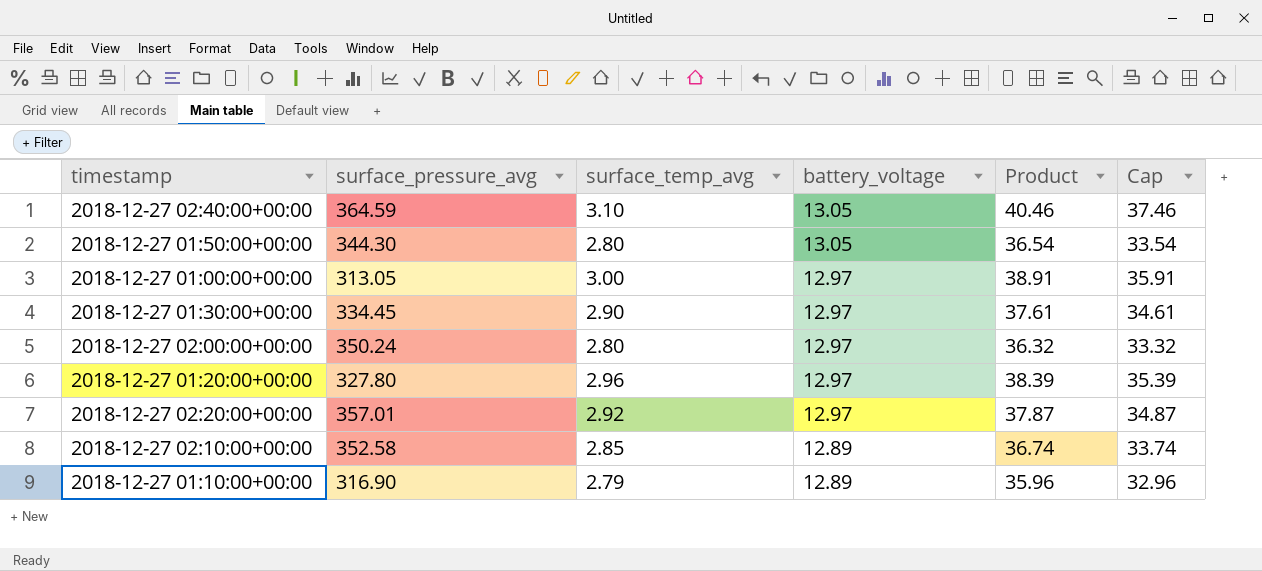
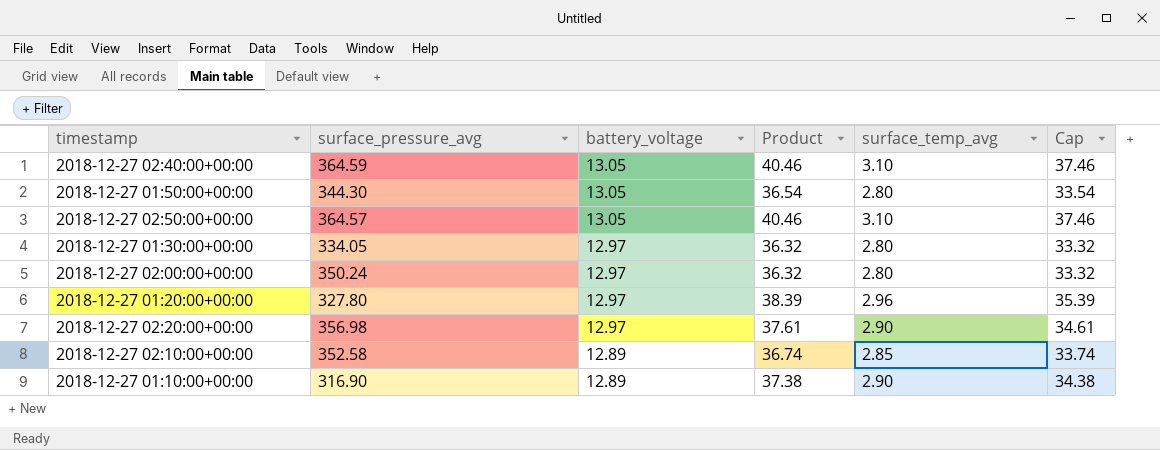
column surface_temp_avg | position: 3 -> 5
row 2018-12-27 01:00:00+00:00: 313.05 | 3.00 | 12.97 | 38.91 | 35.91 -> none
row 2018-12-27 02:50:00+00:00: none -> 364.57 | 13.05 | 40.46 | 3.10 | 37.46
2018-12-27 01:30:00+00:00 | surface_pressure_avg: 334.45 -> 334.05
2018-12-27 01:30:00+00:00 | Product: 37.61 -> 36.32
2018-12-27 01:30:00+00:00 | surface_temp_avg: 2.90 -> 2.80
2018-12-27 01:30:00+00:00 | Cap: 34.61 -> 33.32
2018-12-27 02:20:00+00:00 | surface_pressure_avg: 357.01 -> 356.98
2018-12-27 02:20:00+00:00 | Product: 37.87 -> 37.61
2018-12-27 02:20:00+00:00 | surface_temp_avg: 2.92 -> 2.90
2018-12-27 02:20:00+00:00 | Cap: 34.87 -> 34.61
2018-12-27 01:10:00+00:00 | Product: 35.96 -> 37.38
2018-12-27 01:10:00+00:00 | surface_temp_avg: 2.79 -> 2.90
2018-12-27 01:10:00+00:00 | Cap: 32.96 -> 34.38

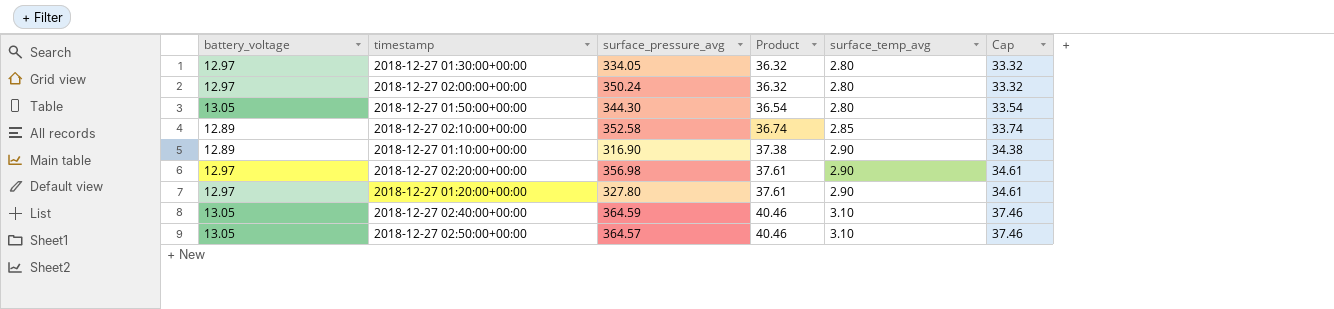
row order: battery_voltage descending -> Product ascending
column battery_voltage | position: 3 -> 1
2018-12-27 01:20:00+00:00 | Product: 38.39 -> 37.61
2018-12-27 01:20:00+00:00 | surface_temp_avg: 2.96 -> 2.90
2018-12-27 01:20:00+00:00 | Cap: 35.39 -> 34.61

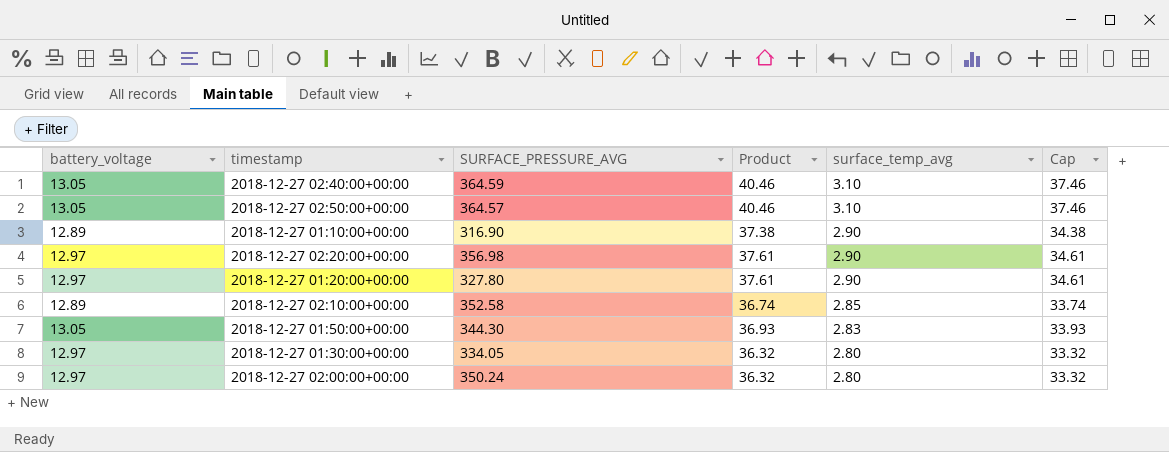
row order: Product ascending -> surface_temp_avg descending
column name: surface_pressure_avg -> SURFACE_PRESSURE_AVG
2018-12-27 01:50:00+00:00 | Product: 36.54 -> 36.93
2018-12-27 01:50:00+00:00 | surface_temp_avg: 2.80 -> 2.83
2018-12-27 01:50:00+00:00 | Cap: 33.54 -> 33.93

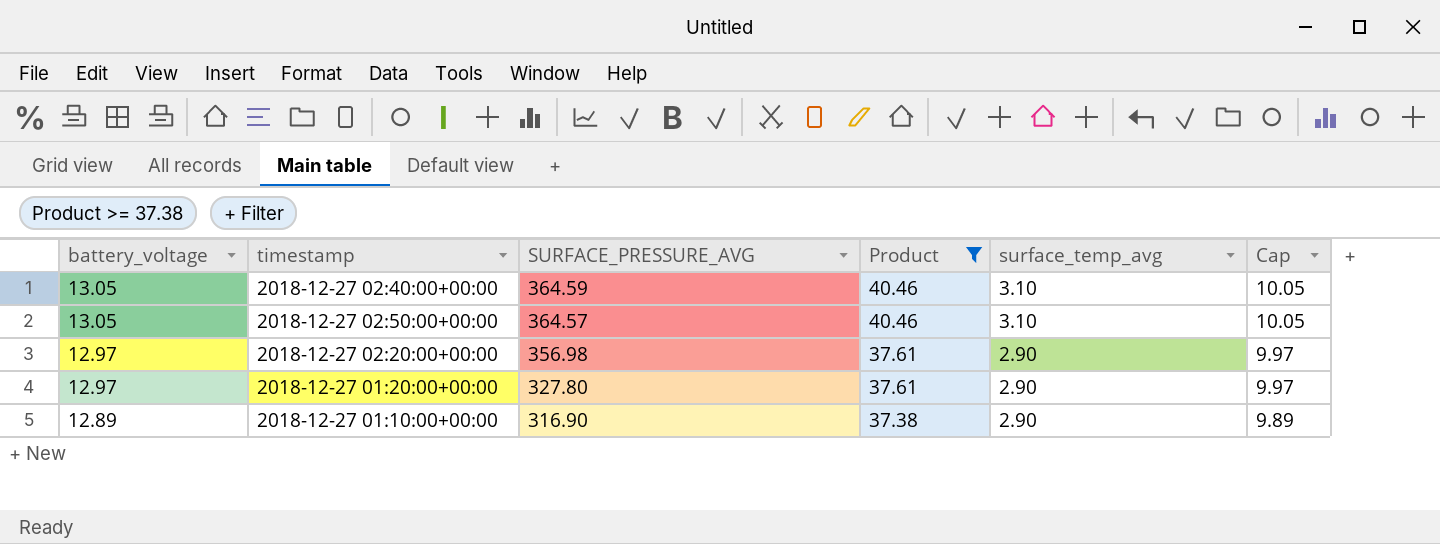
filter: none -> Product >= 37.38
row order: surface_temp_avg descending -> battery_voltage descending
column Cap | formula: [Product] - 3 -> [battery_voltage] - 3

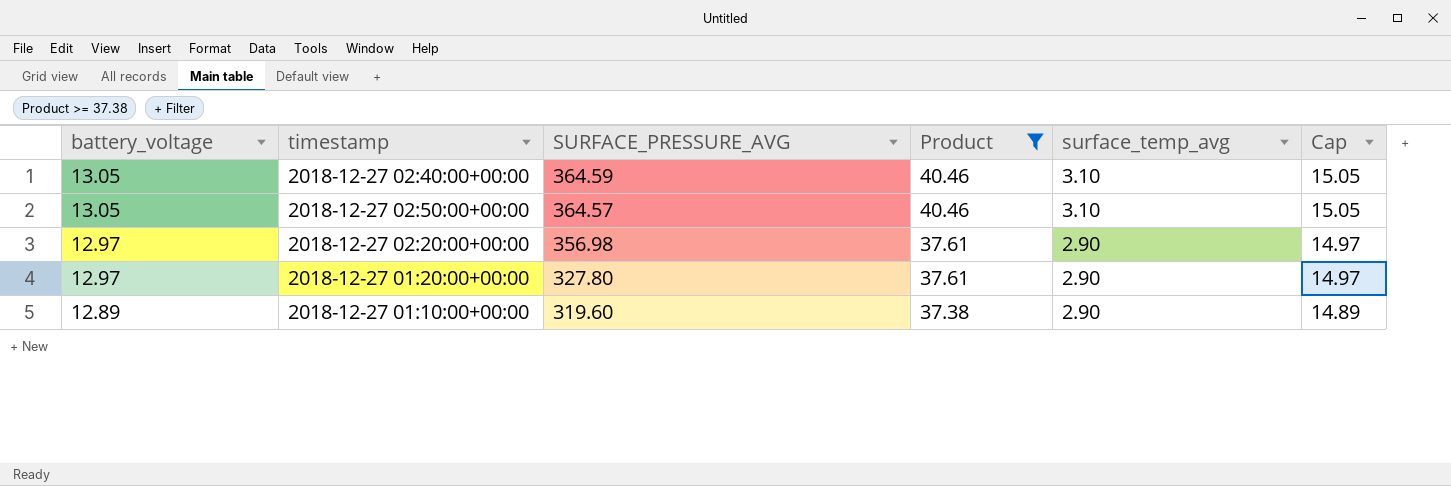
column Cap | formula: [battery_voltage] - 3 -> [battery_voltage] + 2
2018-12-27 01:10:00+00:00 | SURFACE_PRESSURE_AVG: 316.90 -> 319.60

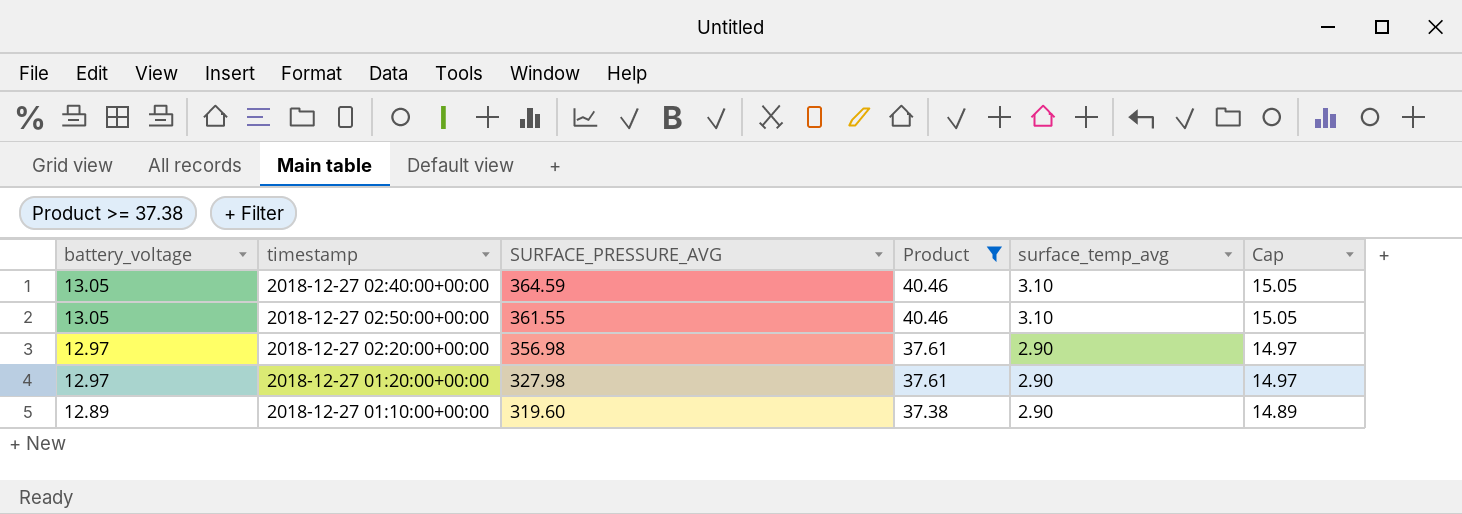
2018-12-27 02:50:00+00:00 | SURFACE_PRESSURE_AVG: 364.57 -> 361.55
2018-12-27 01:20:00+00:00 | SURFACE_PRESSURE_AVG: 327.80 -> 327.98

